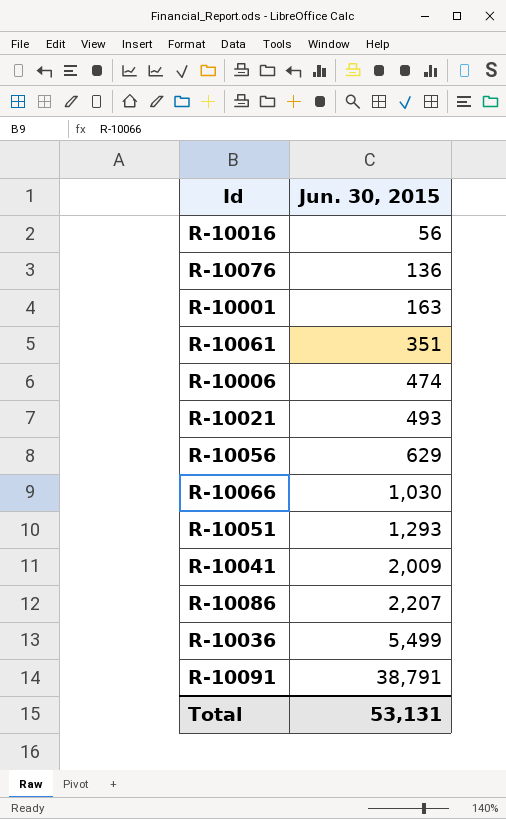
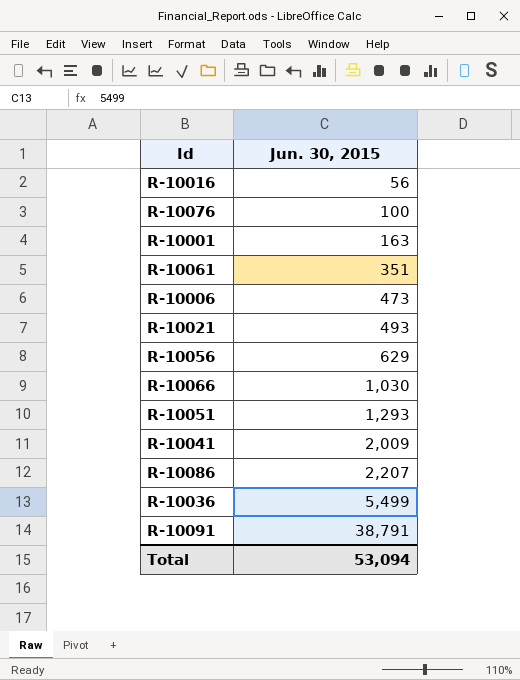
R-10076 | Jun. 30, 2015: 136 -> 100
R-10006 | Jun. 30, 2015: 474 -> 473
Total | Jun. 30, 2015: 53,131 -> 53,094

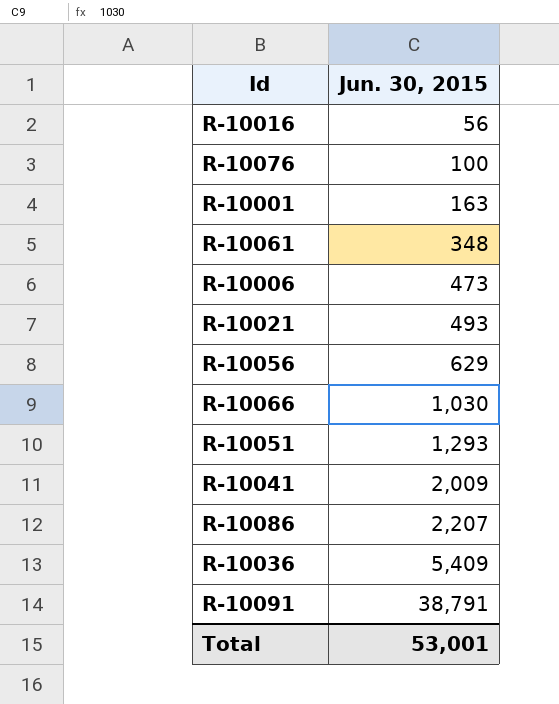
R-10061 | Jun. 30, 2015: 351 -> 348
R-10036 | Jun. 30, 2015: 5,499 -> 5,409
Total | Jun. 30, 2015: 53,094 -> 53,001

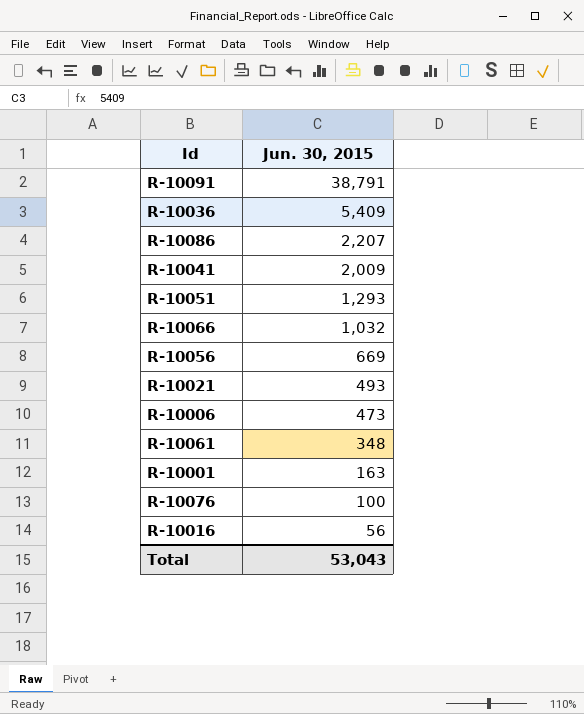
row order: Jun. 30, 2015 ascending -> Jun. 30, 2015 descending
R-10066 | Jun. 30, 2015: 1,030 -> 1,032
R-10056 | Jun. 30, 2015: 629 -> 669
Total | Jun. 30, 2015: 53,001 -> 53,043

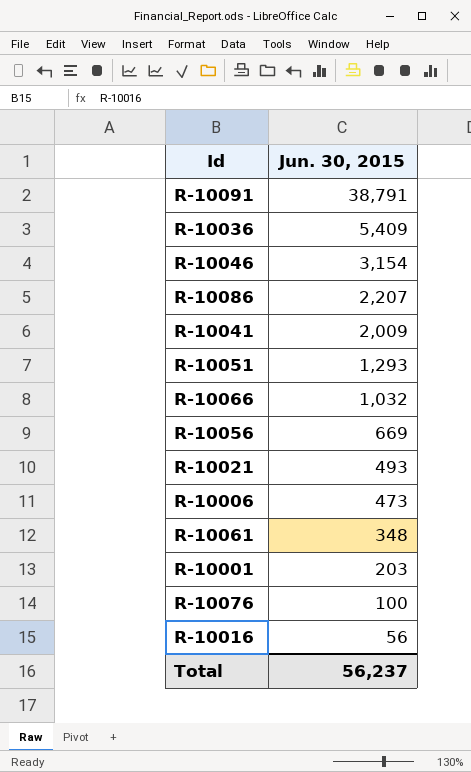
row R-10046: none -> 3,154
R-10001 | Jun. 30, 2015: 163 -> 203
Total | Jun. 30, 2015: 53,043 -> 56,237

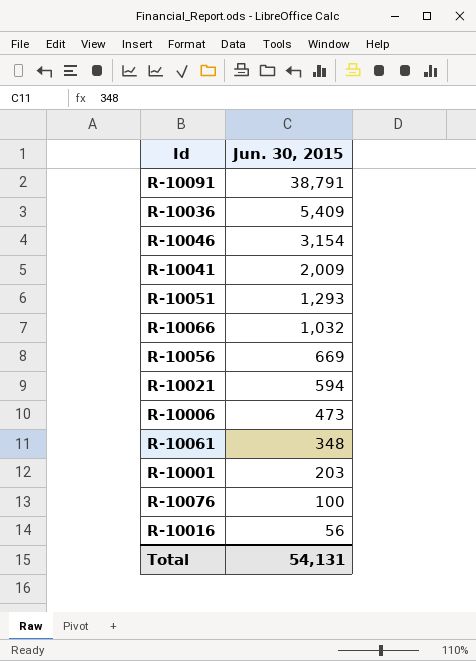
row R-10086: 2,207 -> none
R-10021 | Jun. 30, 2015: 493 -> 594
Total | Jun. 30, 2015: 56,237 -> 54,131

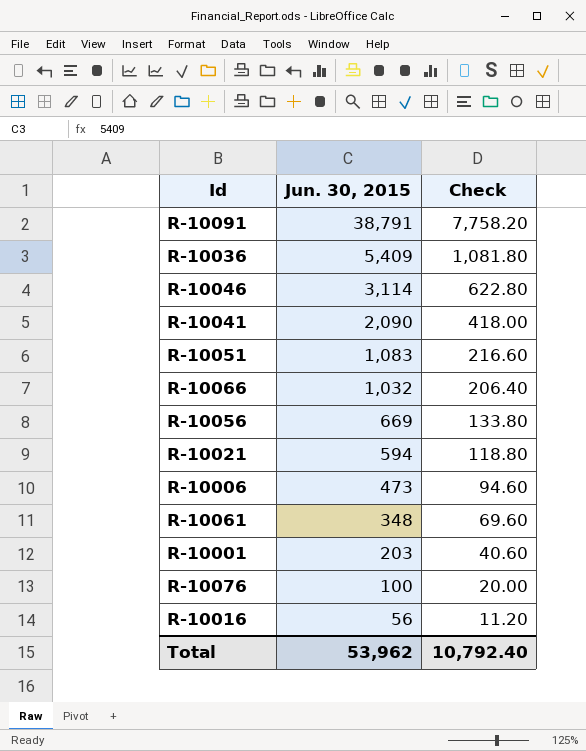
column Check | formula: none -> [Jun. 30, 2015] * 0.2
R-10046 | Jun. 30, 2015: 3,154 -> 3,114
R-10041 | Jun. 30, 2015: 2,009 -> 2,090
R-10051 | Jun. 30, 2015: 1,293 -> 1,083
Total | Jun. 30, 2015: 54,131 -> 53,962

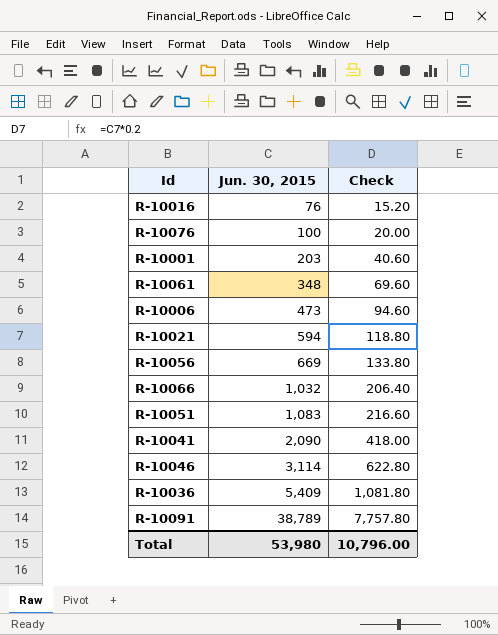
row order: Jun. 30, 2015 descending -> Jun. 30, 2015 ascending
R-10016 | Jun. 30, 2015: 56 -> 76
R-10016 | Check: 11.20 -> 15.20
R-10091 | Jun. 30, 2015: 38,791 -> 38,789
R-10091 | Check: 7,758.20 -> 7,757.80
Total | Jun. 30, 2015: 53,962 -> 53,980
Total | Check: 10,792.40 -> 10,796.00

